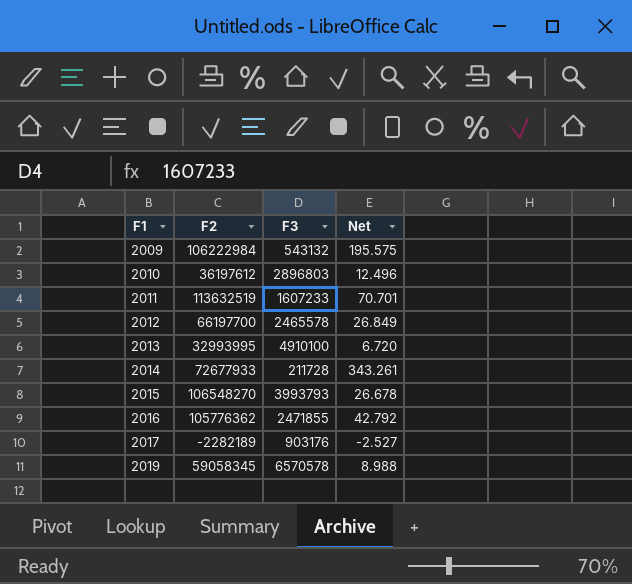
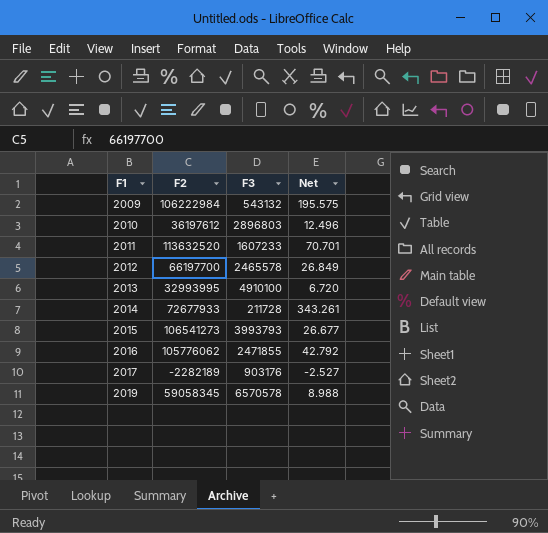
2011 | F2: 113632519 -> 113632520
2015 | F2: 106548270 -> 106541273
2015 | Net: 26.678 -> 26.677
2016 | F2: 105776362 -> 105776062

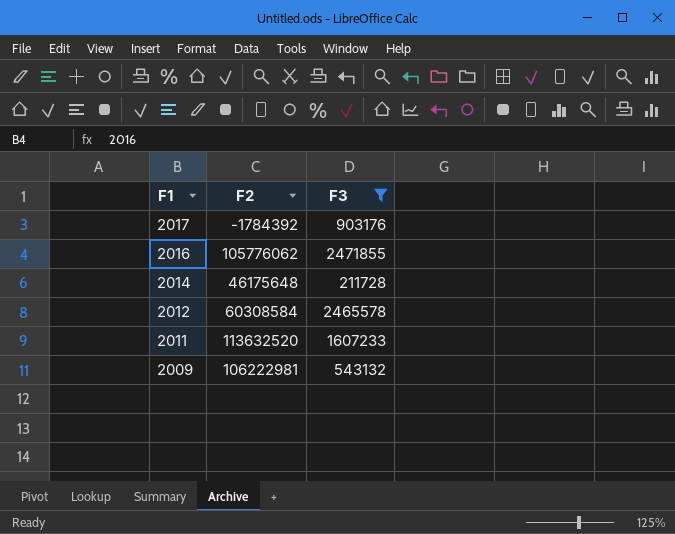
filter: none -> F3 <= 2471855
row order: F1 ascending -> F1 descending
column Net | formula: [F2] / [F3] -> none
2017 | F2: -2282189 -> -1784392
2014 | F2: 72677933 -> 46175648
2012 | F2: 66197700 -> 60308584
2009 | F2: 106222984 -> 106222981

